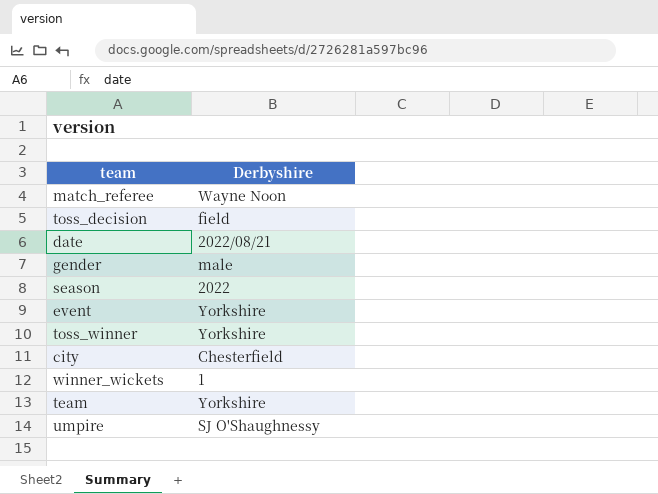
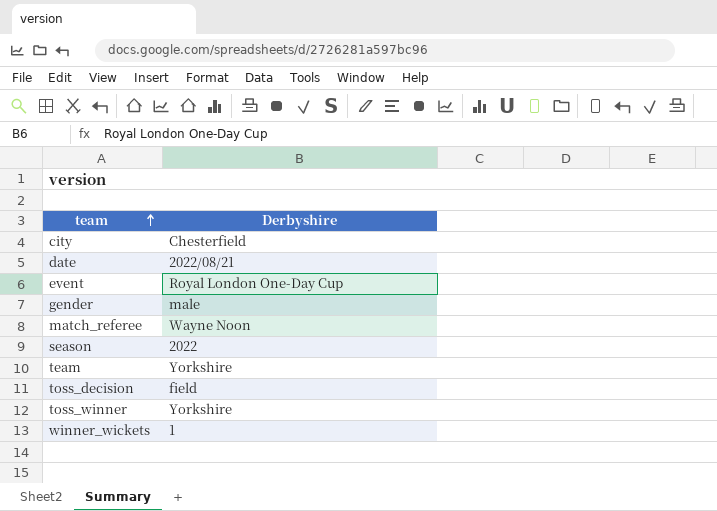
row order: none -> team ascending
row umpire: SJ O'Shaughnessy -> none
event | Derbyshire: Yorkshire -> Royal London One-Day Cup

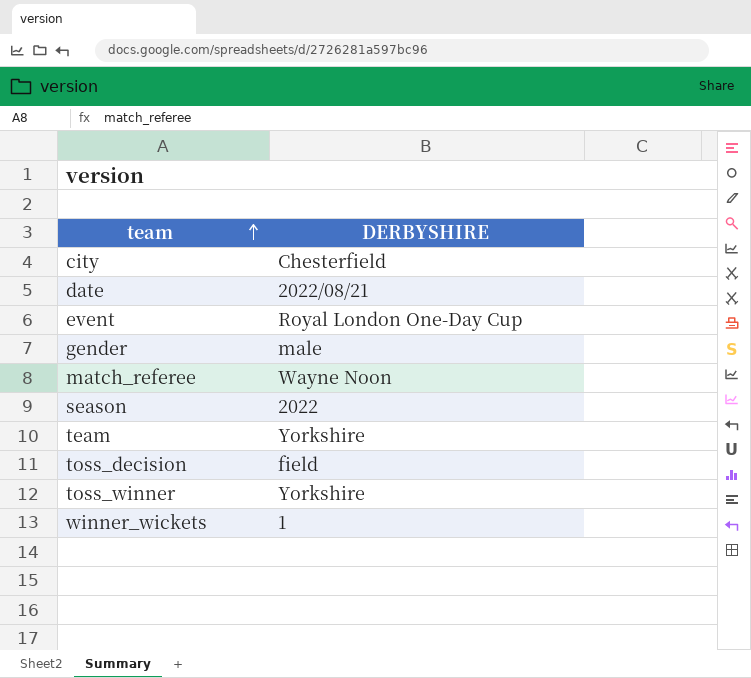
column name: Derbyshire -> DERBYSHIRE

